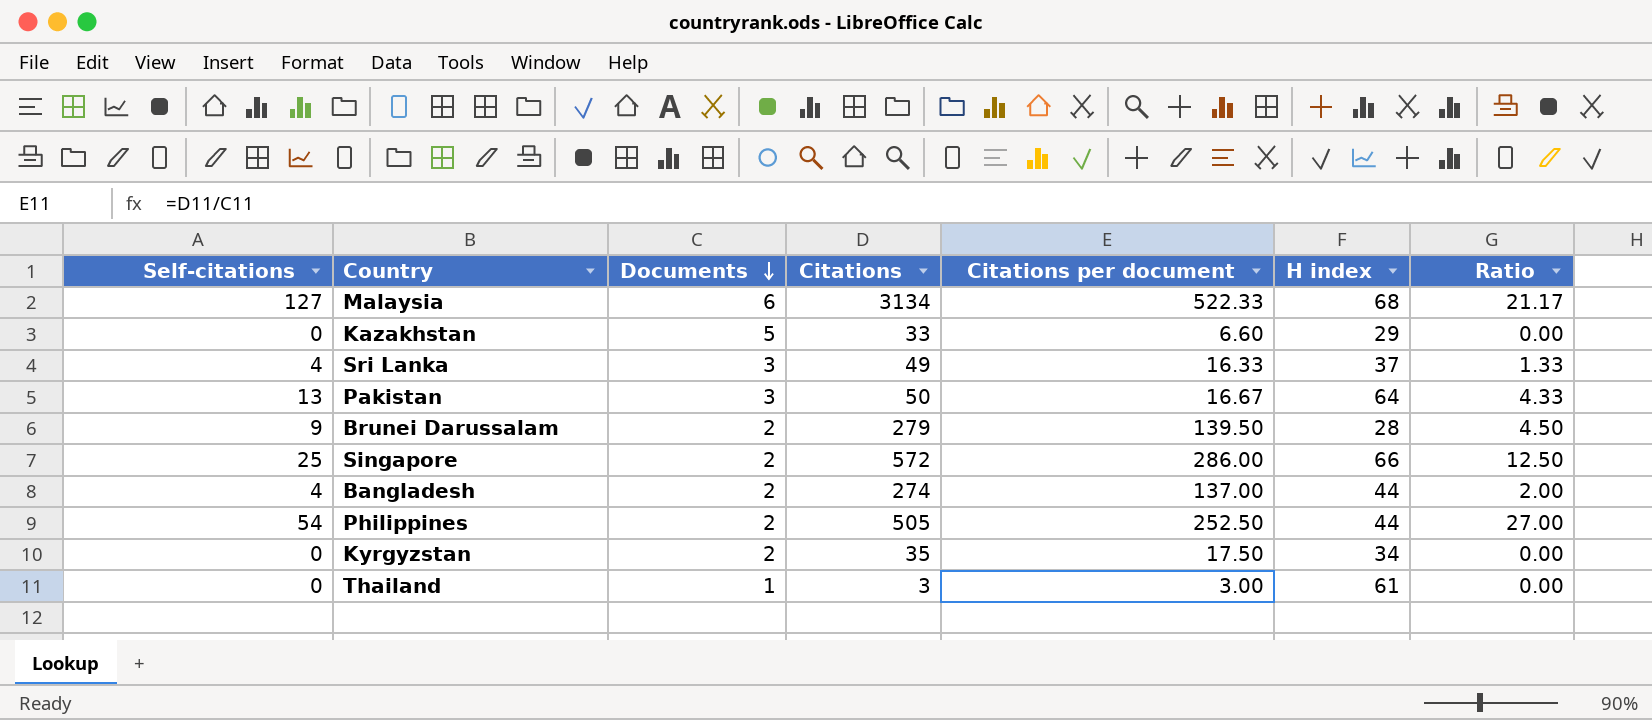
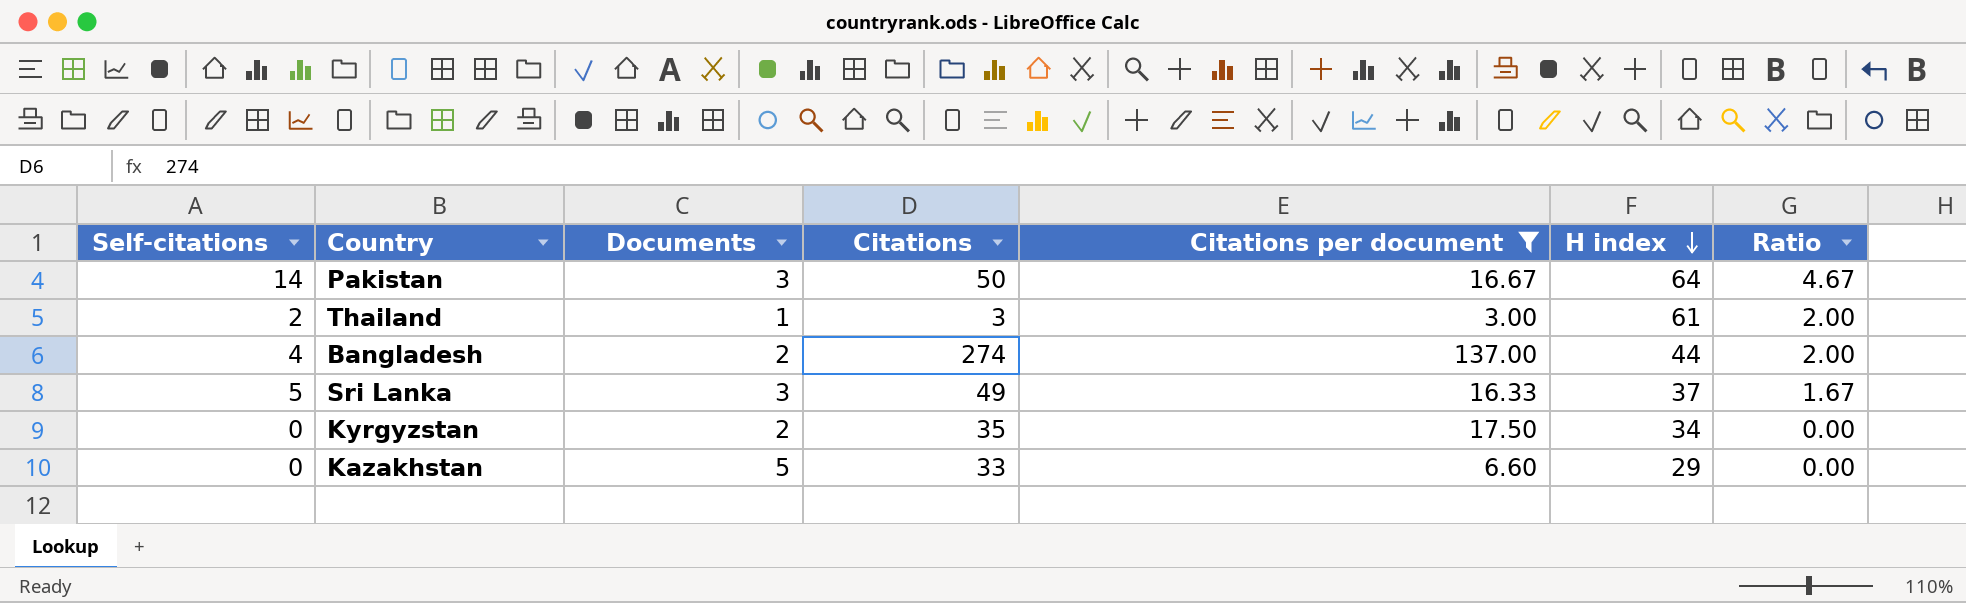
filter: none -> Citations per document <= 137.00
row order: Documents descending -> H index descending
Pakistan | Self-citations: 13 -> 14
Pakistan | Ratio: 4.33 -> 4.67
Thailand | Self-citations: 0 -> 2
Thailand | Ratio: 0.00 -> 2.00
Sri Lanka | Self-citations: 4 -> 5
Sri Lanka | Ratio: 1.33 -> 1.67

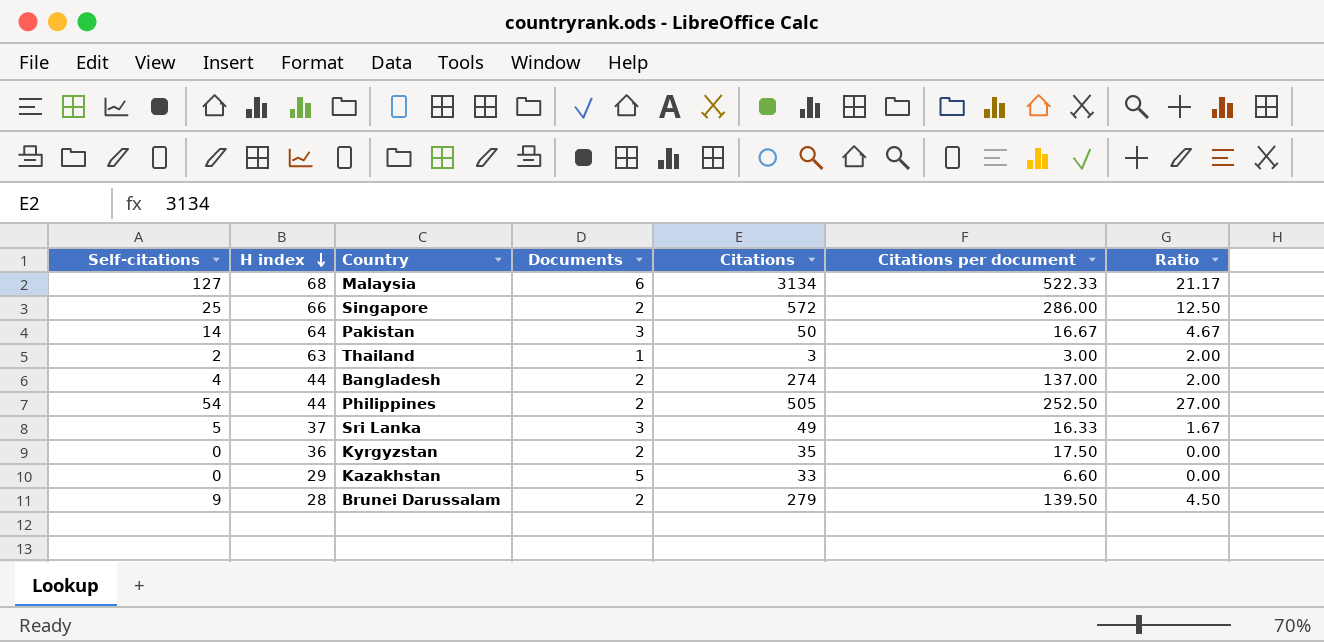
filter: Citations per document <= 137.00 -> none
column H index | position: 6 -> 2
Thailand | H index: 61 -> 63
Kyrgyzstan | H index: 34 -> 36

